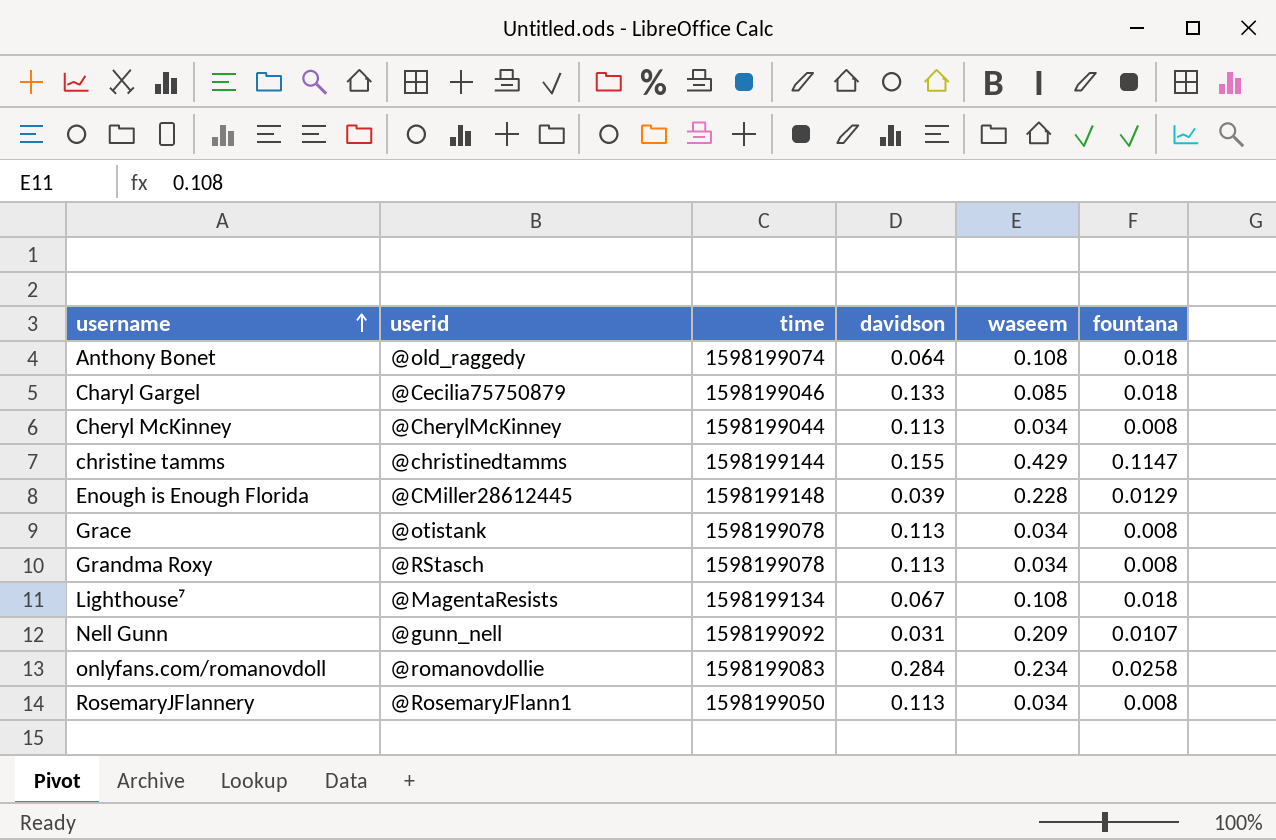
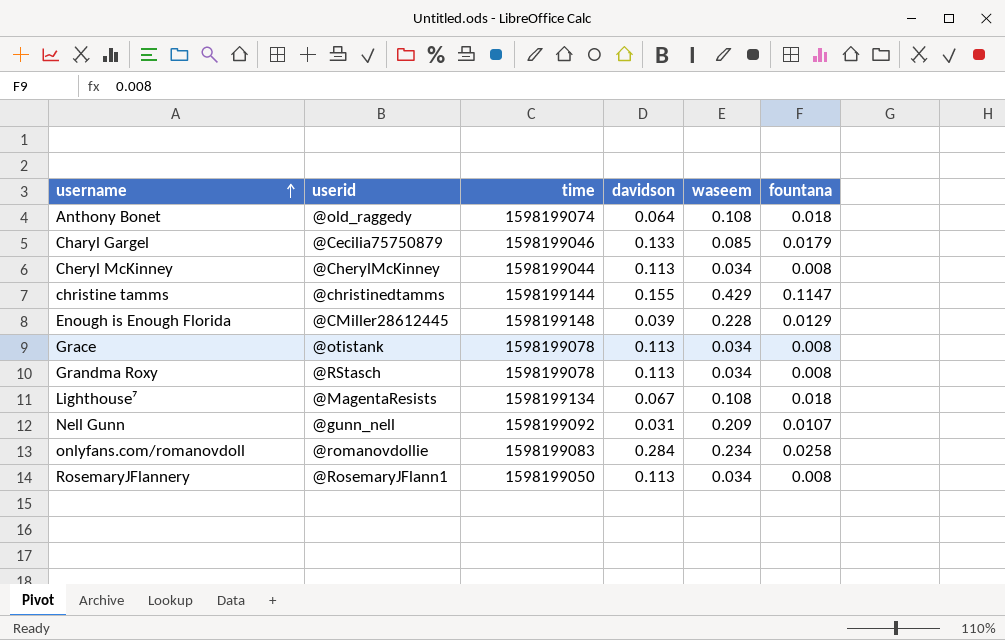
Charyl Gargel | fountana: 0.018 -> 0.0179

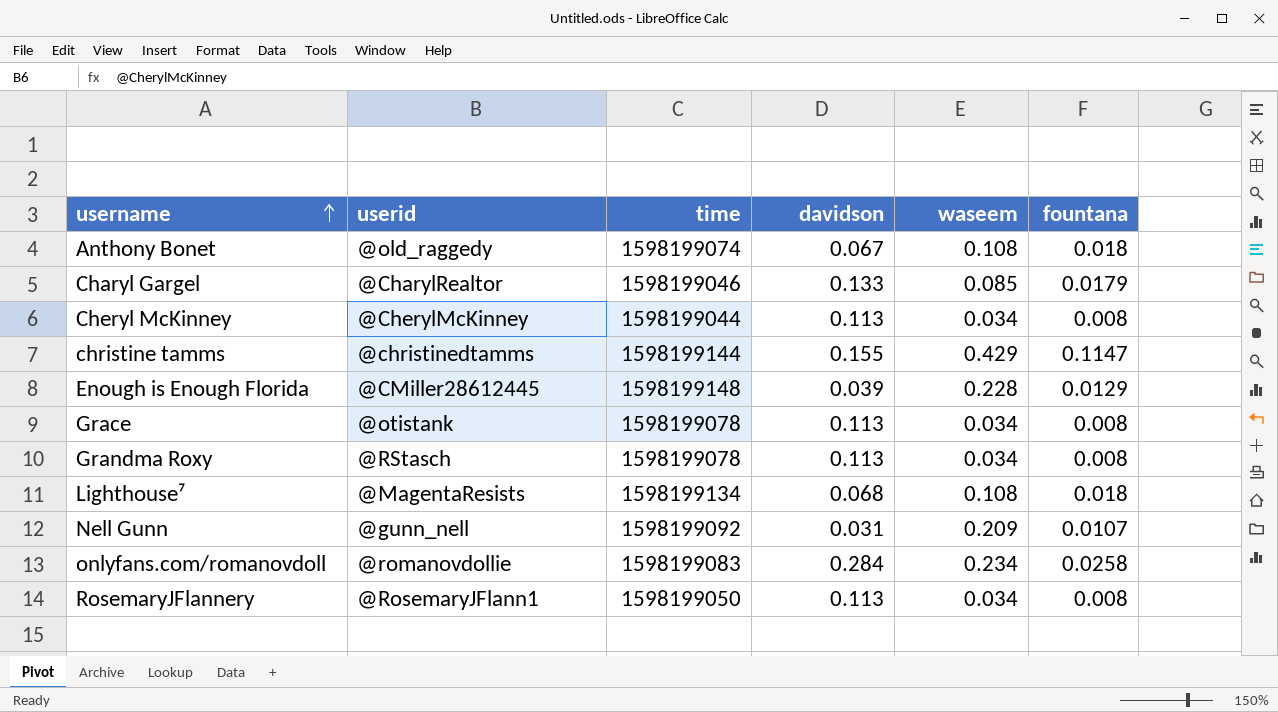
Anthony Bonet | davidson: 0.064 -> 0.067
Charyl Gargel | userid: @Cecilia75750879 -> @CharylRealtor
Lighthouse⁷ | davidson: 0.067 -> 0.068

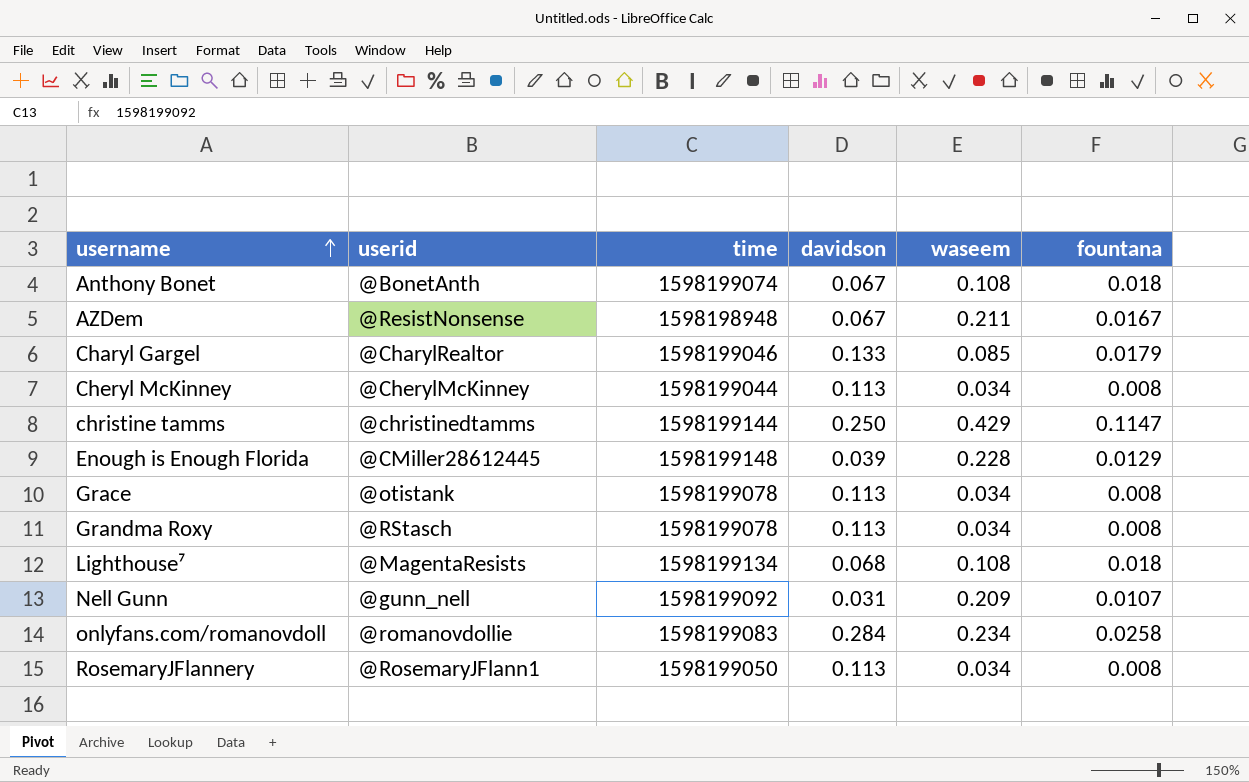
Anthony Bonet | userid: @old_raggedy -> @BonetAnth
row AZDem: none -> @ResistNonsense | 1598198948 | 0.067 | 0.211 | 0.0167
christine tamms | davidson: 0.155 -> 0.250

